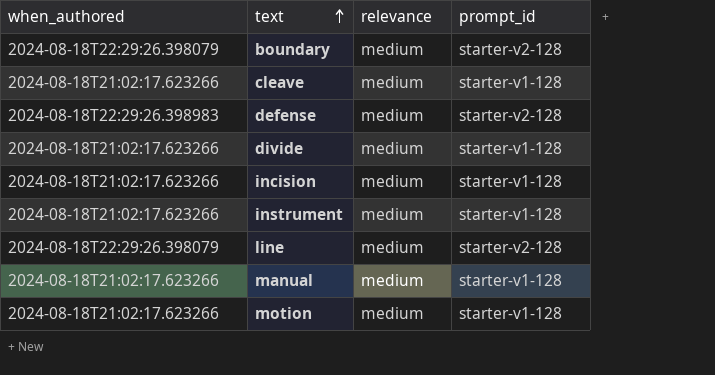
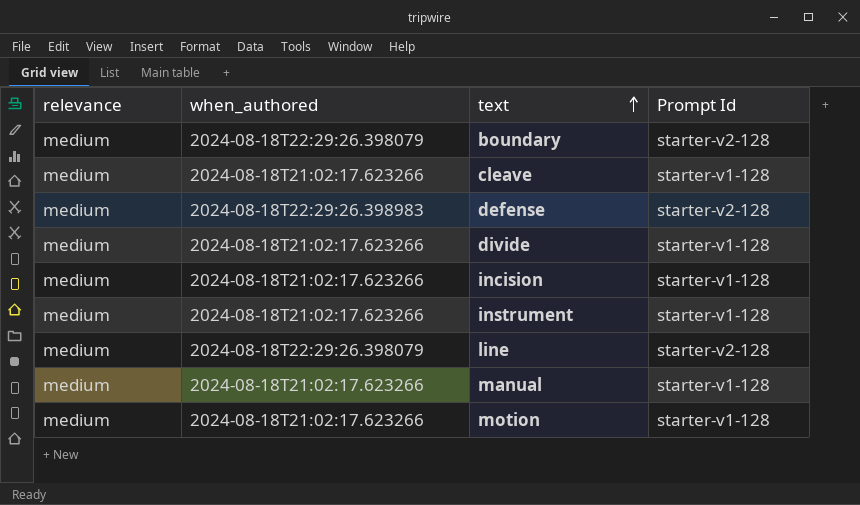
column relevance | position: 3 -> 1
column name: prompt_id -> Prompt Id

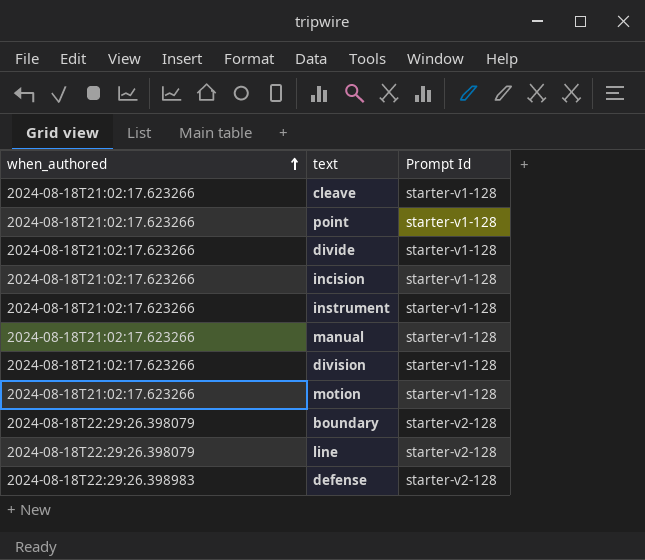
row order: text ascending -> when_authored ascending
column relevance | position: 1 -> none
row point: none -> 2024-08-18T21:02:17.623266 | starter-v1-128
row division: none -> 2024-08-18T21:02:17.623266 | starter-v1-128

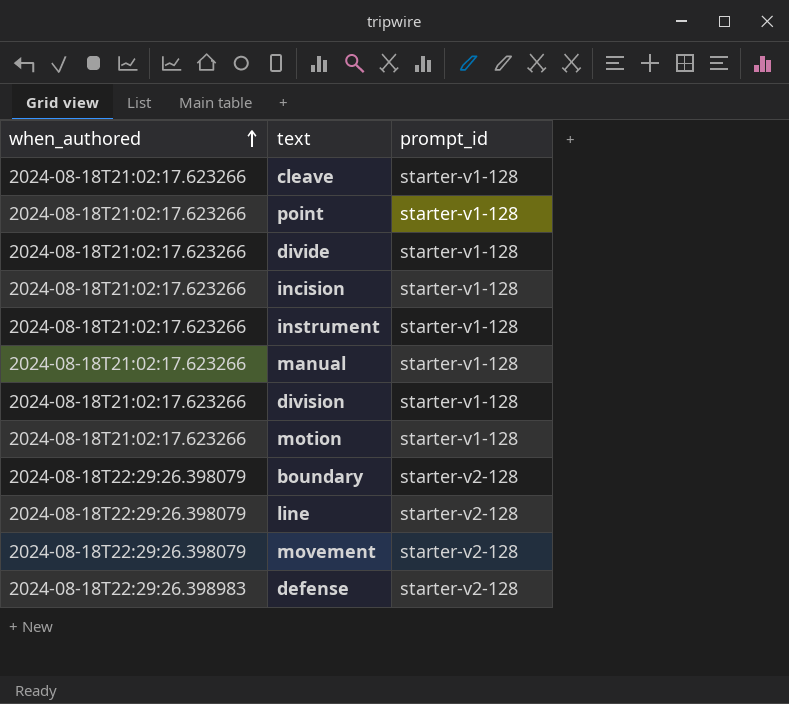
column name: Prompt Id -> prompt_id
row movement: none -> 2024-08-18T22:29:26.398079 | starter-v2-128

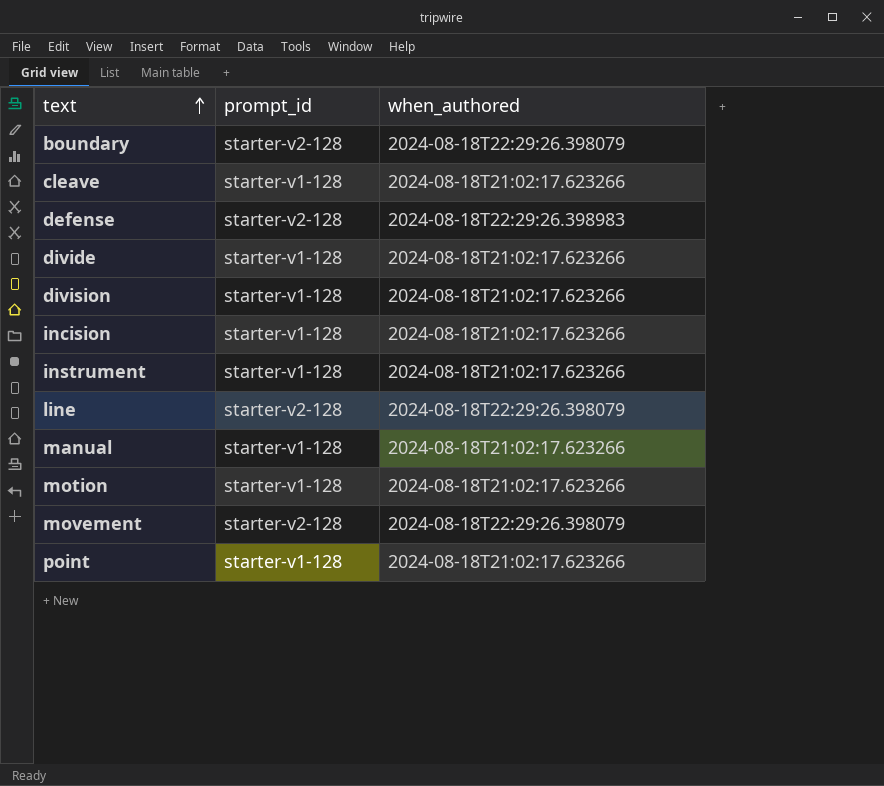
row order: when_authored ascending -> text ascending
column when_authored | position: 1 -> 3

